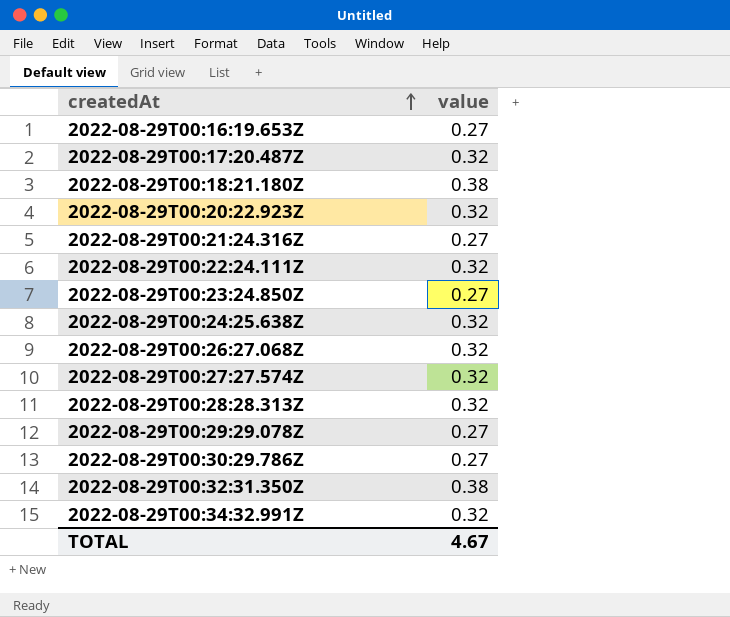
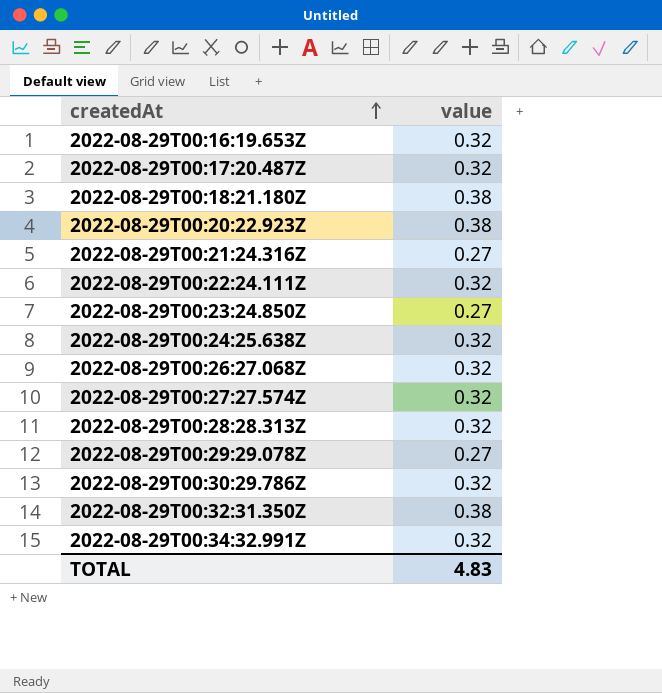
2022-08-29T00:16:19.653Z | value: 0.27 -> 0.32
2022-08-29T00:20:22.923Z | value: 0.32 -> 0.38
2022-08-29T00:30:29.786Z | value: 0.27 -> 0.32
TOTAL | value: 4.67 -> 4.83

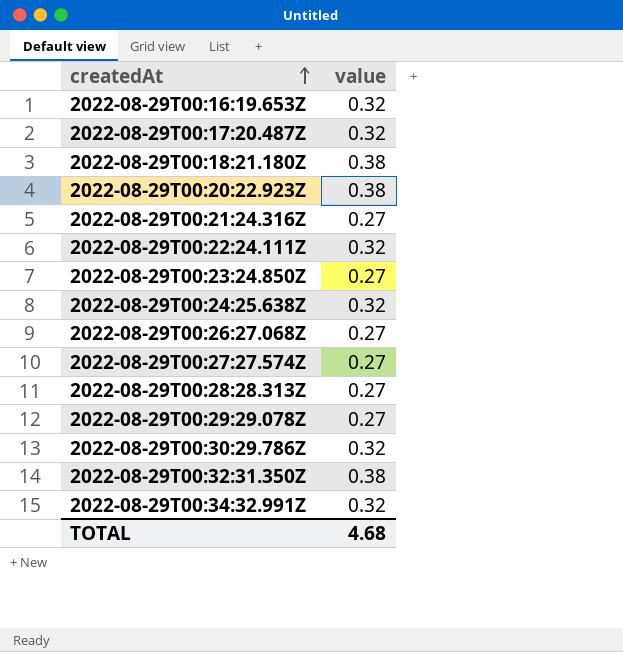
2022-08-29T00:26:27.068Z | value: 0.32 -> 0.27
2022-08-29T00:27:27.574Z | value: 0.32 -> 0.27
2022-08-29T00:28:28.313Z | value: 0.32 -> 0.27
TOTAL | value: 4.83 -> 4.68

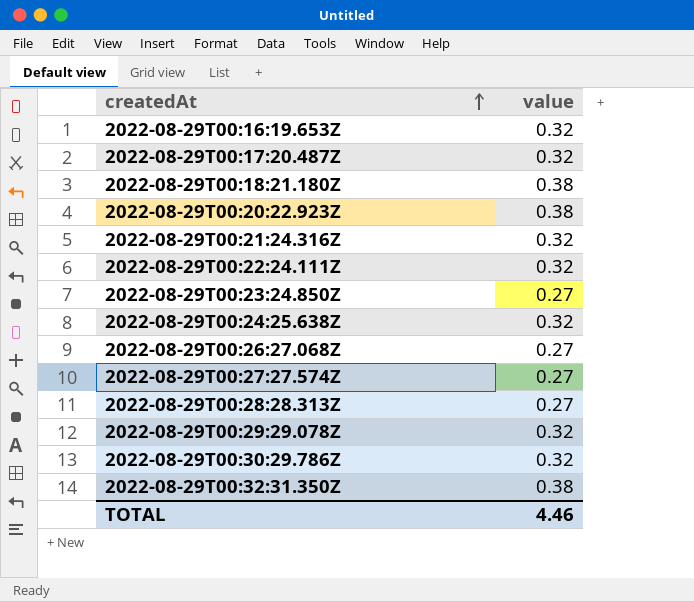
row 2022-08-29T00:34:32.991Z: 0.32 -> none
2022-08-29T00:21:24.316Z | value: 0.27 -> 0.32
2022-08-29T00:29:29.078Z | value: 0.27 -> 0.32
TOTAL | value: 4.68 -> 4.46

